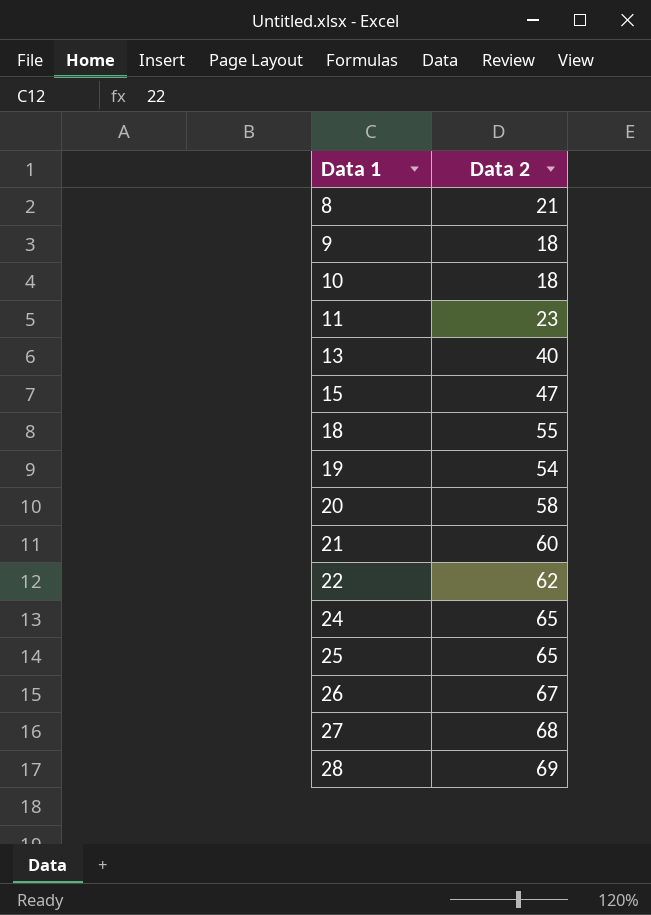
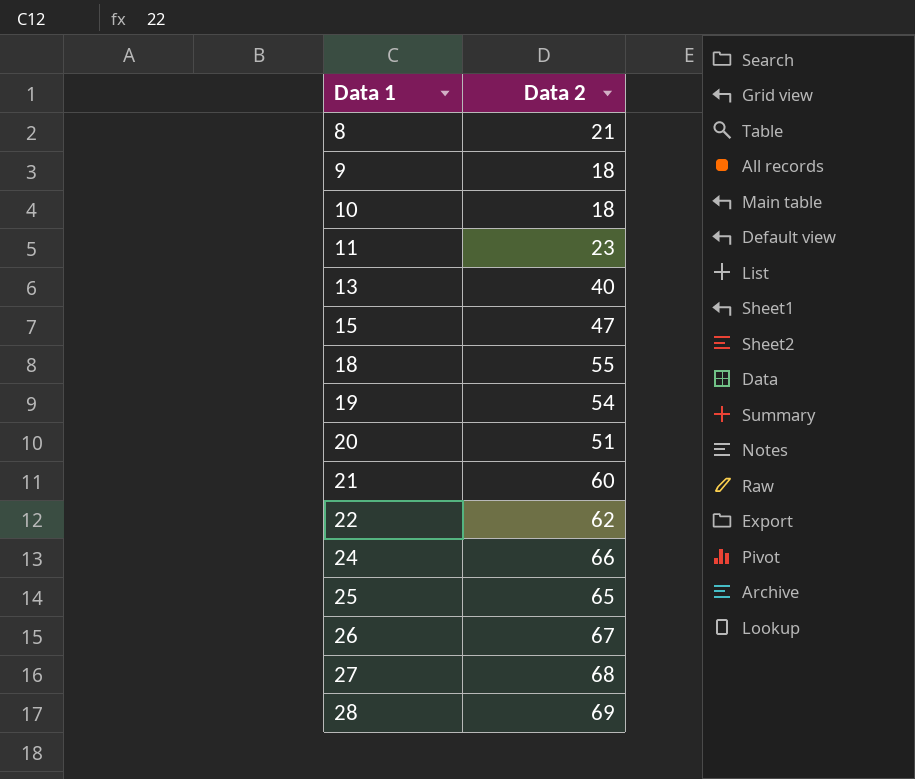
20 | Data 2: 58 -> 51
24 | Data 2: 65 -> 66

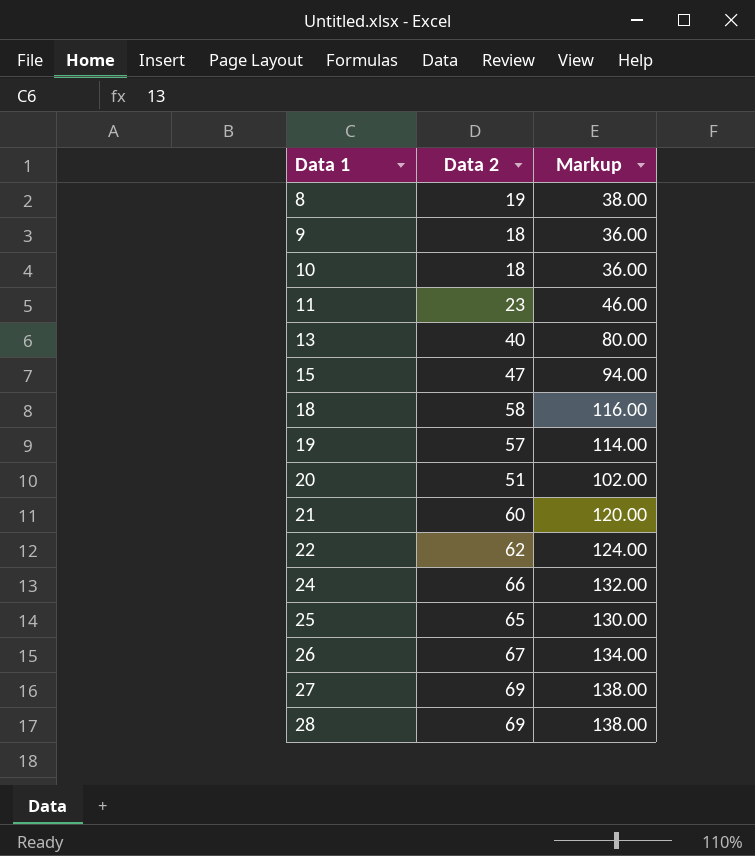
column Markup | formula: none -> [Data 2] * 2
8 | Data 2: 21 -> 19
18 | Data 2: 55 -> 58
19 | Data 2: 54 -> 57
27 | Data 2: 68 -> 69

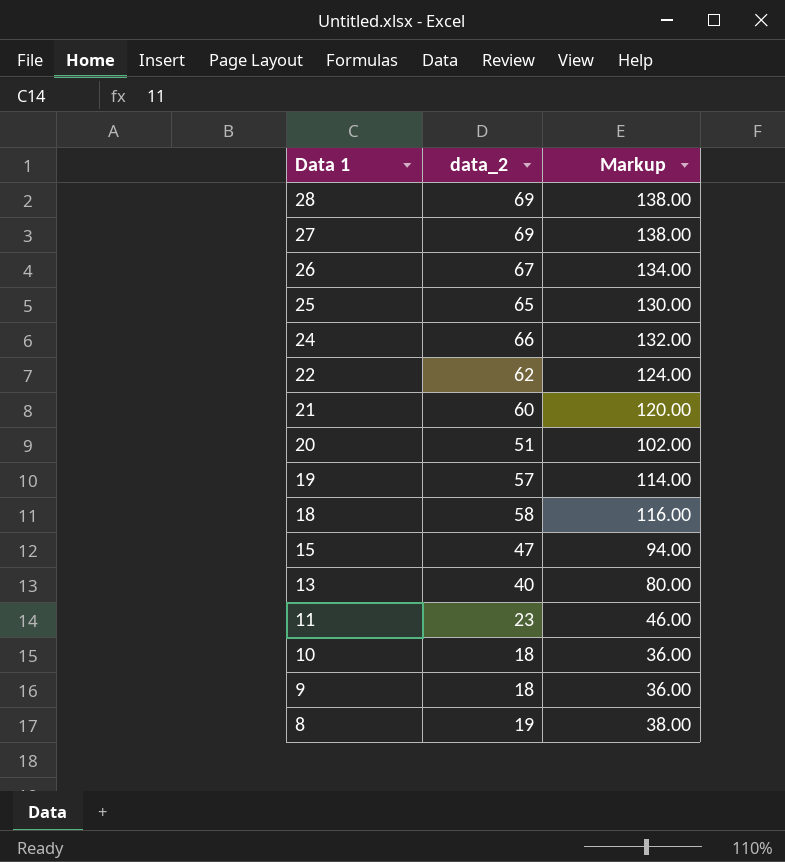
row order: Data 1 ascending -> Data 1 descending
column name: Data 2 -> data_2

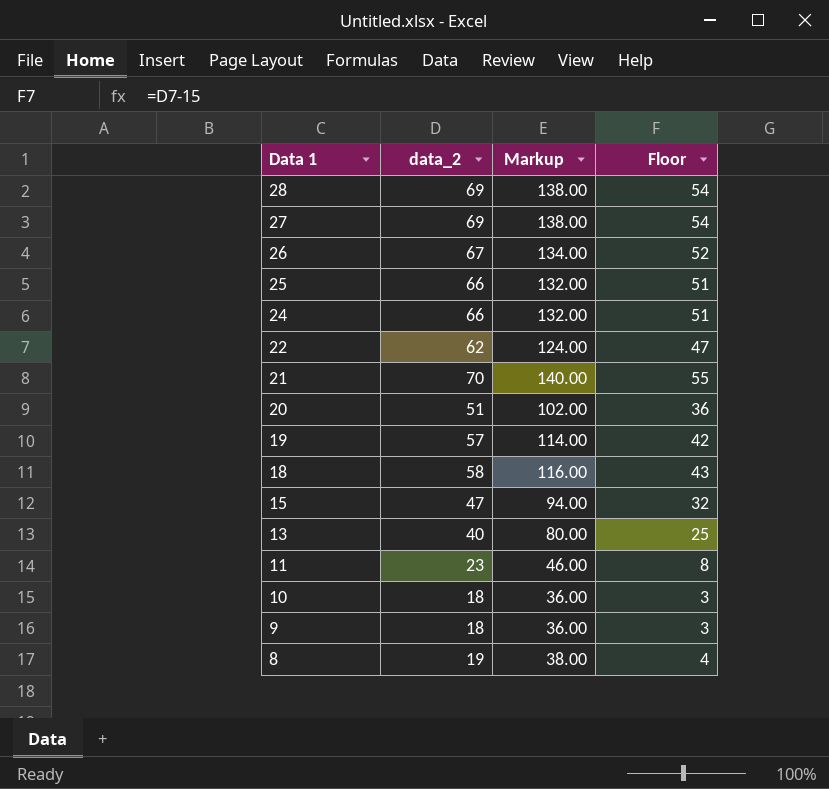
column Floor | formula: none -> [data_2] - 15
25 | data_2: 65 -> 66
25 | Markup: 130.00 -> 132.00
21 | data_2: 60 -> 70
21 | Markup: 120.00 -> 140.00

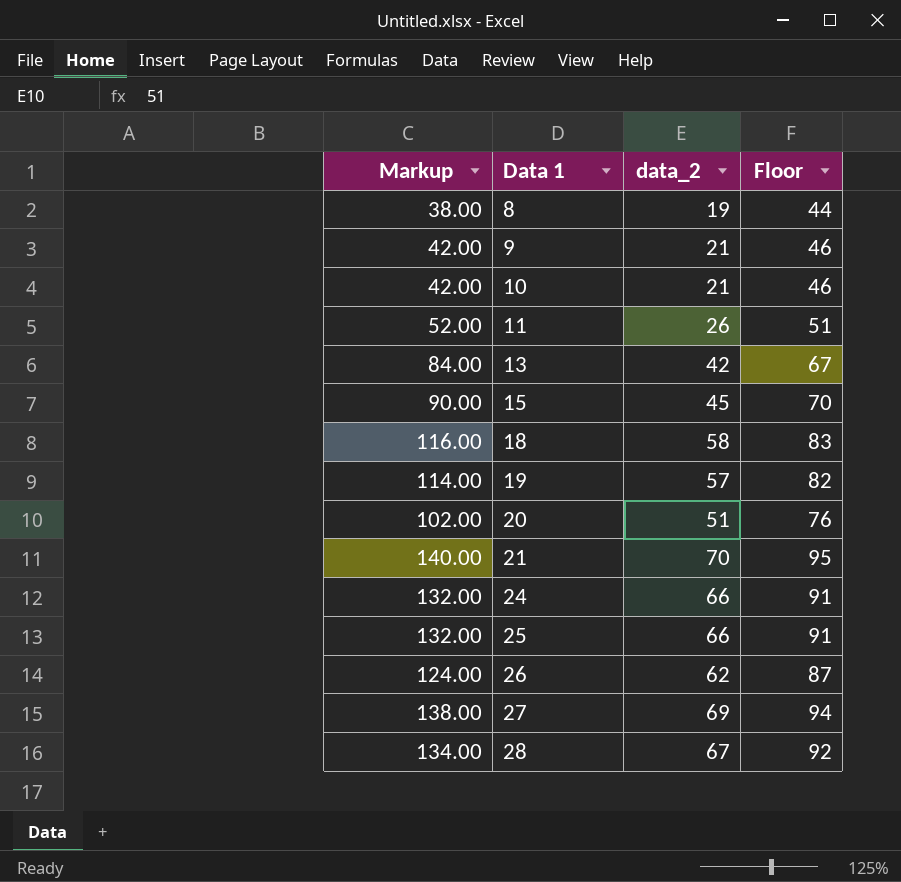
row order: Data 1 descending -> Data 1 ascending
column Markup | position: 3 -> 1
column Floor | formula: [data_2] - 15 -> [data_2] + 25
row 22: 62 | 124.00 | 47 -> none
9 | Markup: 36.00 -> 42.00
9 | data_2: 18 -> 21
10 | Markup: 36.00 -> 42.00
10 | data_2: 18 -> 21
11 | Markup: 46.00 -> 52.00
11 | data_2: 23 -> 26
13 | Markup: 80.00 -> 84.00
13 | data_2: 40 -> 42
15 | Markup: 94.00 -> 90.00
15 | data_2: 47 -> 45
26 | Markup: 134.00 -> 124.00
26 | data_2: 67 -> 62
28 | Markup: 138.00 -> 134.00
28 | data_2: 69 -> 67

